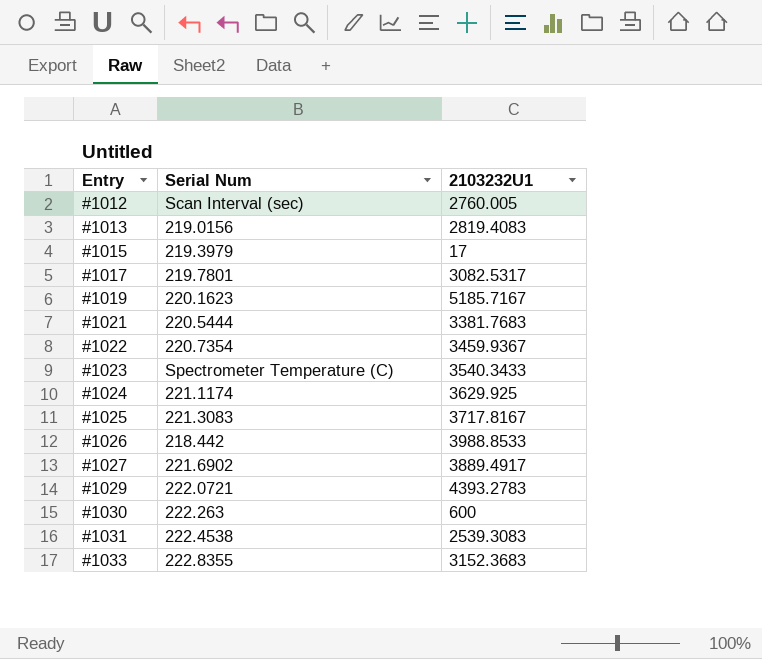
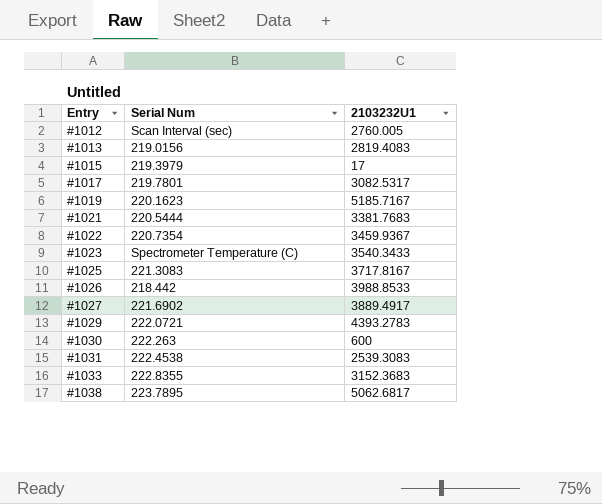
row #1024: 221.1174 | 3629.925 -> none
row #1038: none -> 223.7895 | 5062.6817

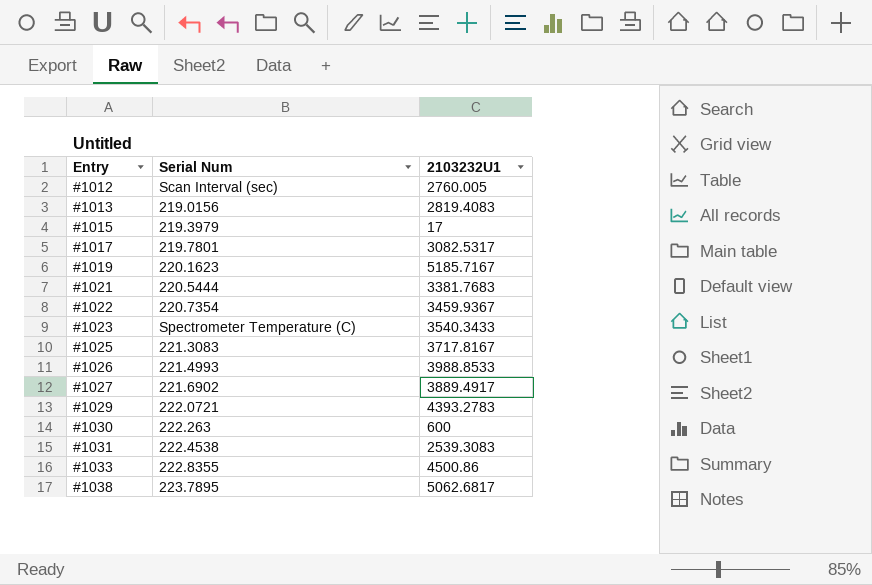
#1026 | Serial Num: 218.442 -> 221.4993
#1033 | 2103232U1: 3152.3683 -> 4500.86

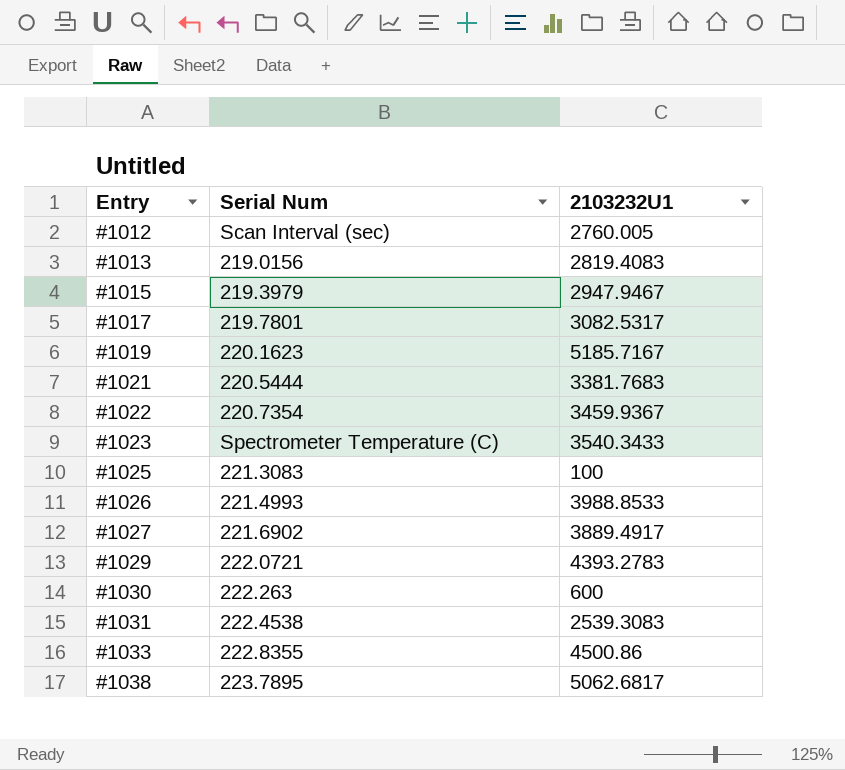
#1015 | 2103232U1: 17 -> 2947.9467
#1025 | 2103232U1: 3717.8167 -> 100

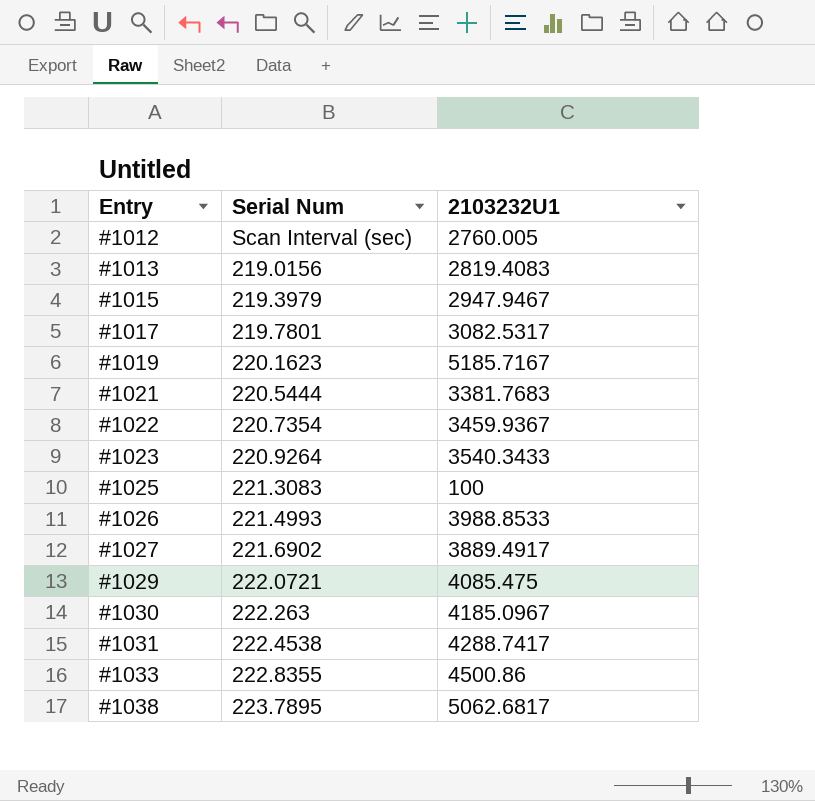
#1023 | Serial Num: Spectrometer Temperature (C) -> 220.9264
#1029 | 2103232U1: 4393.2783 -> 4085.475
#1030 | 2103232U1: 600 -> 4185.0967
#1031 | 2103232U1: 2539.3083 -> 4288.7417

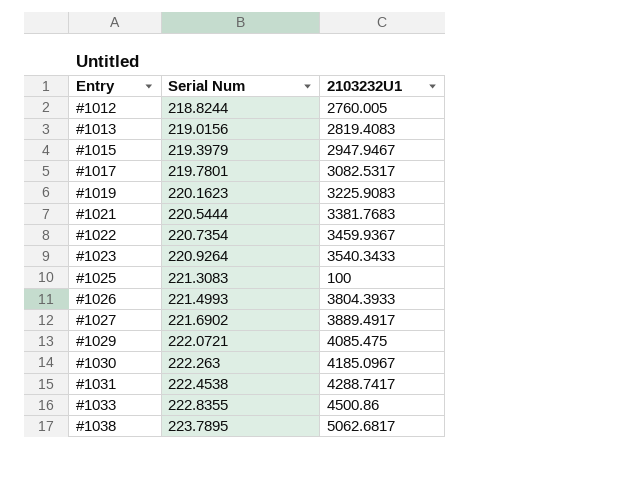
#1012 | Serial Num: Scan Interval (sec) -> 218.8244
#1019 | 2103232U1: 5185.7167 -> 3225.9083
#1026 | 2103232U1: 3988.8533 -> 3804.3933

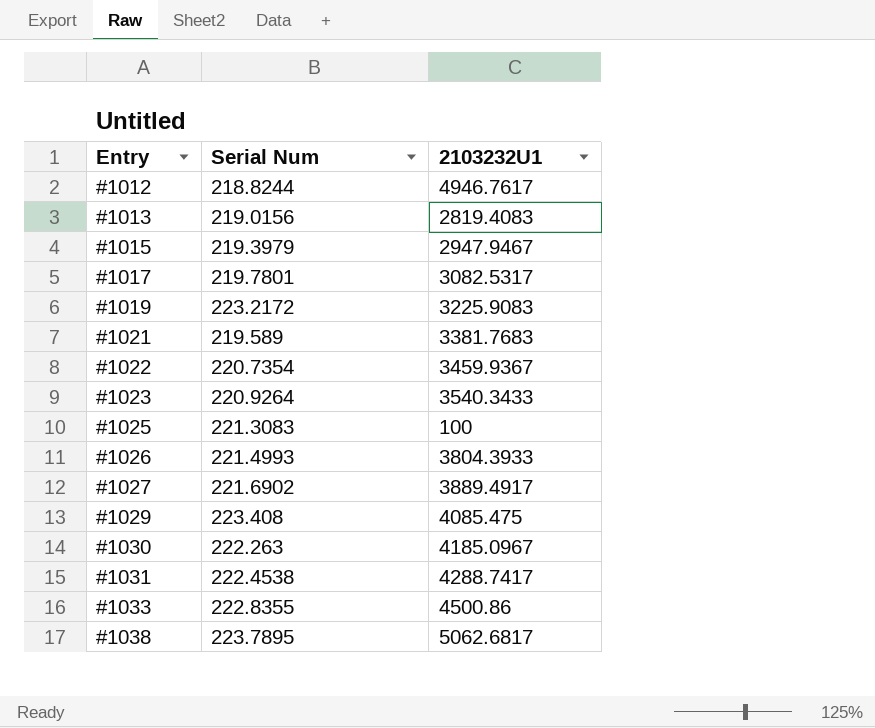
#1012 | 2103232U1: 2760.005 -> 4946.7617
#1019 | Serial Num: 220.1623 -> 223.2172
#1021 | Serial Num: 220.5444 -> 219.589
#1029 | Serial Num: 222.0721 -> 223.408

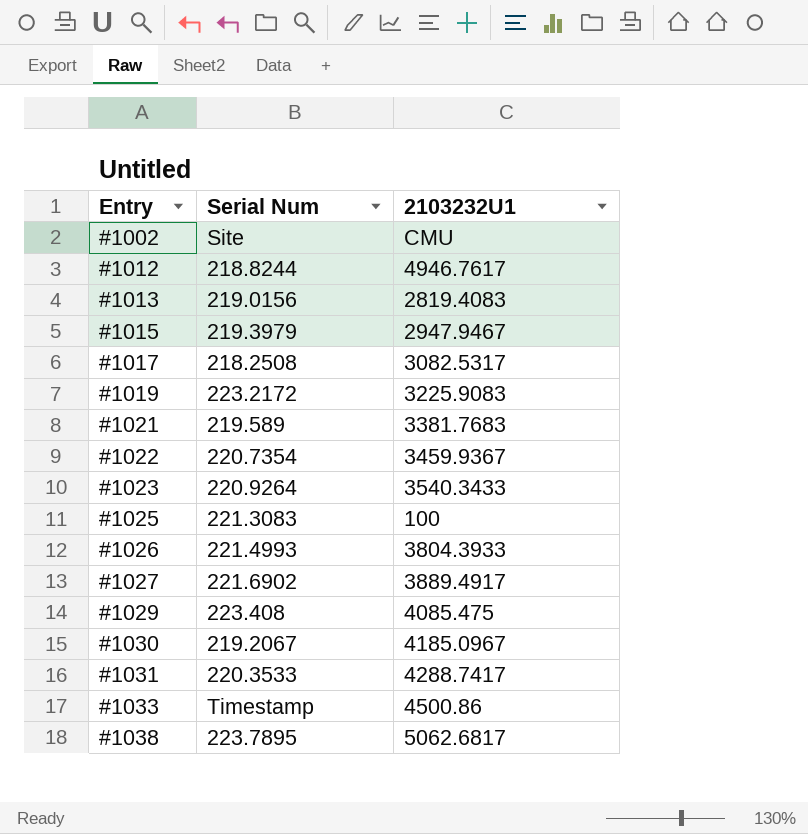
row #1002: none -> Site | CMU
#1017 | Serial Num: 219.7801 -> 218.2508
#1030 | Serial Num: 222.263 -> 219.2067
#1031 | Serial Num: 222.4538 -> 220.3533
#1033 | Serial Num: 222.8355 -> Timestamp

